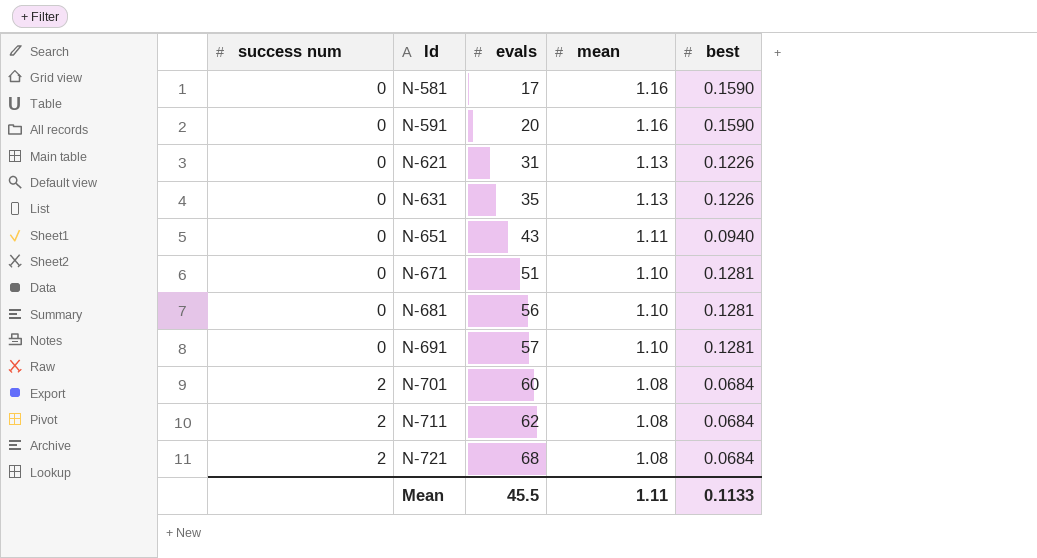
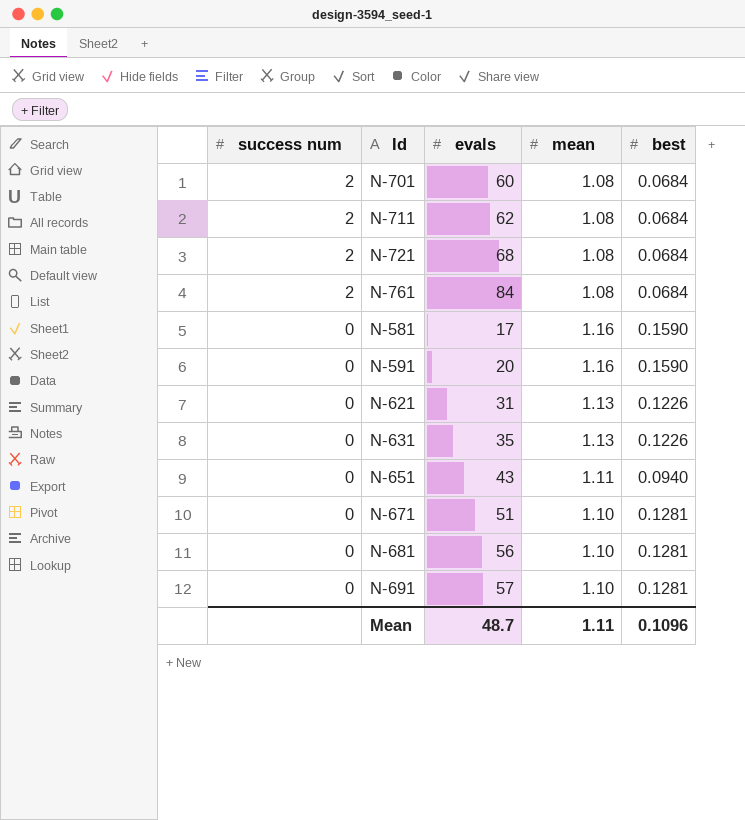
row order: success num ascending -> success num descending
row N-761: none -> 2 | 84 | 1.08 | 0.0684
Mean | evals: 45.5 -> 48.7
Mean | best: 0.1133 -> 0.1096

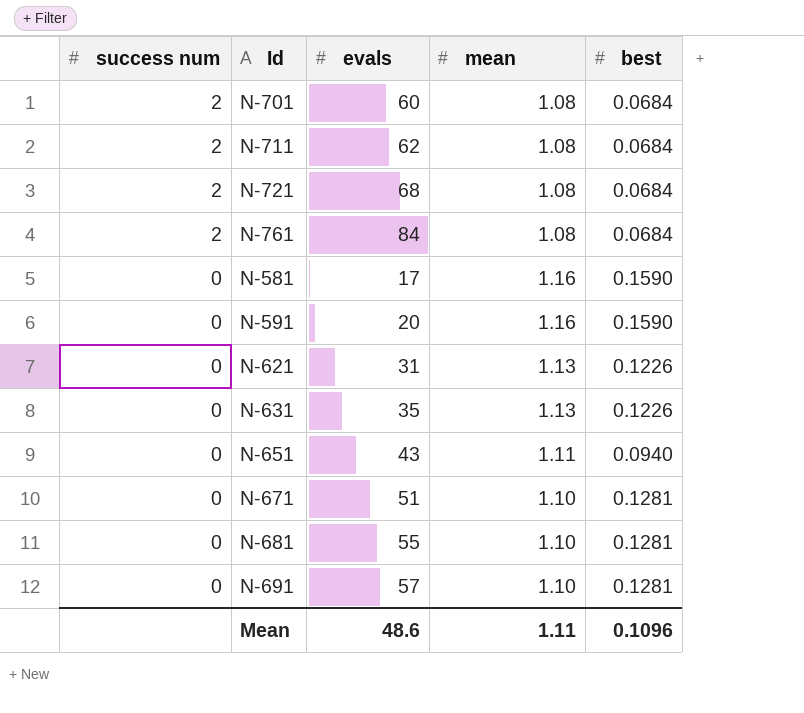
N-681 | evals: 56 -> 55
Mean | evals: 48.7 -> 48.6

